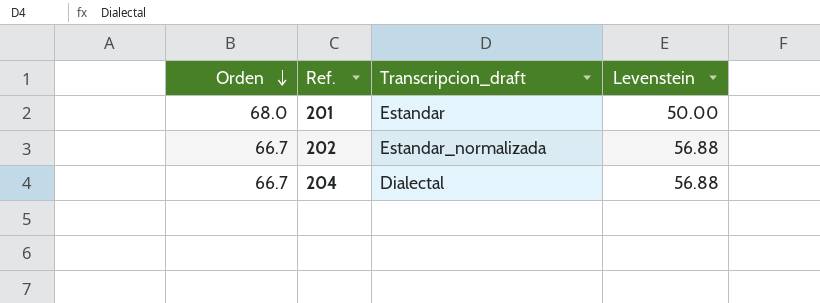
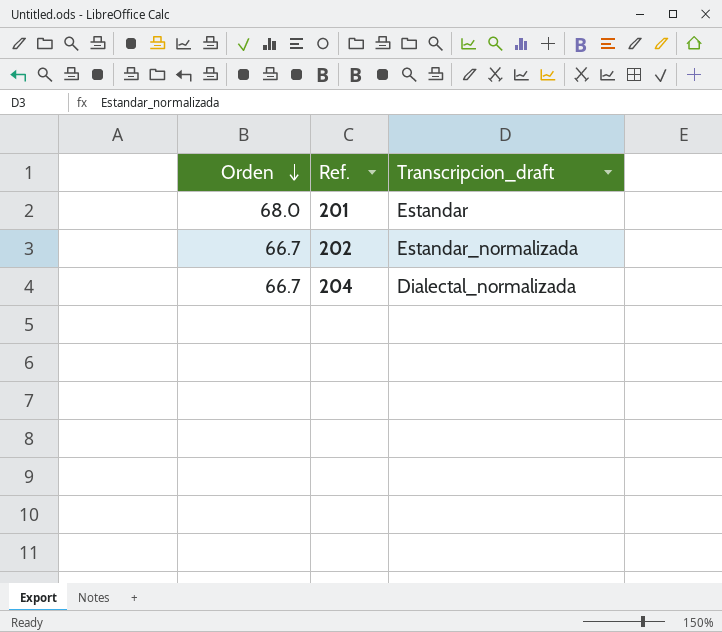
column Levenstein | position: 4 -> none
204 | Transcripcion_draft: Dialectal -> Dialectal_normalizada

